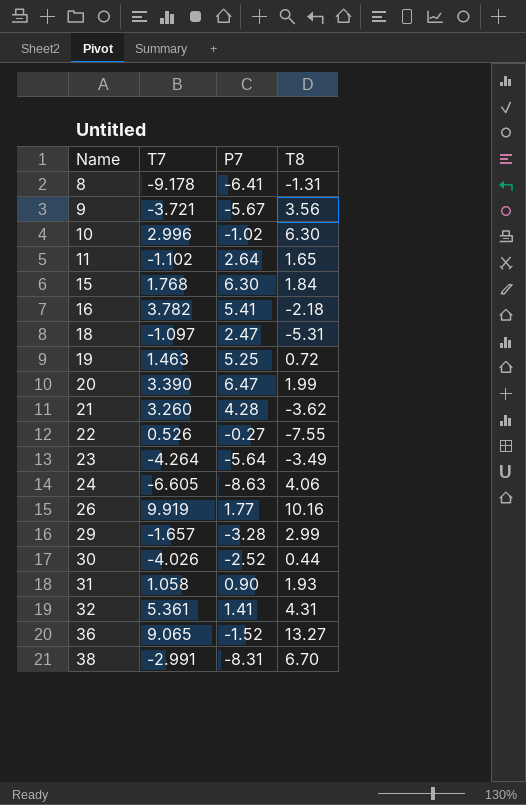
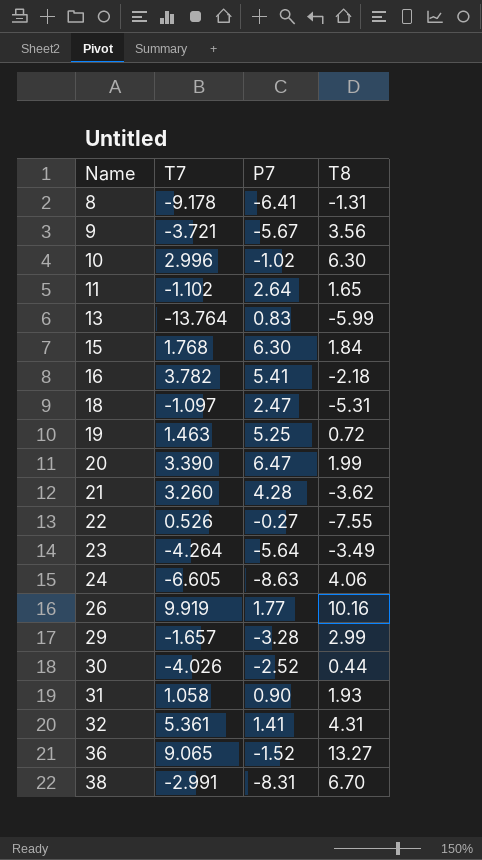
row 13: none -> -13.764 | 0.83 | -5.99

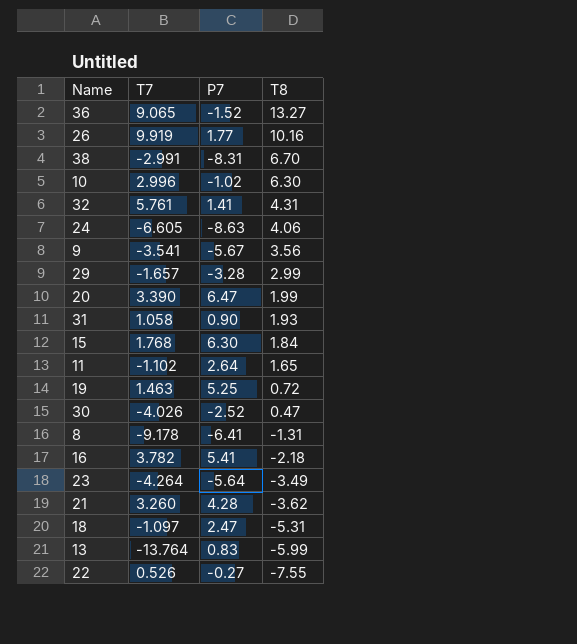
row order: Name ascending -> T8 descending
32 | T7: 5.361 -> 5.761
9 | T7: -3.721 -> -3.541
30 | T8: 0.44 -> 0.47

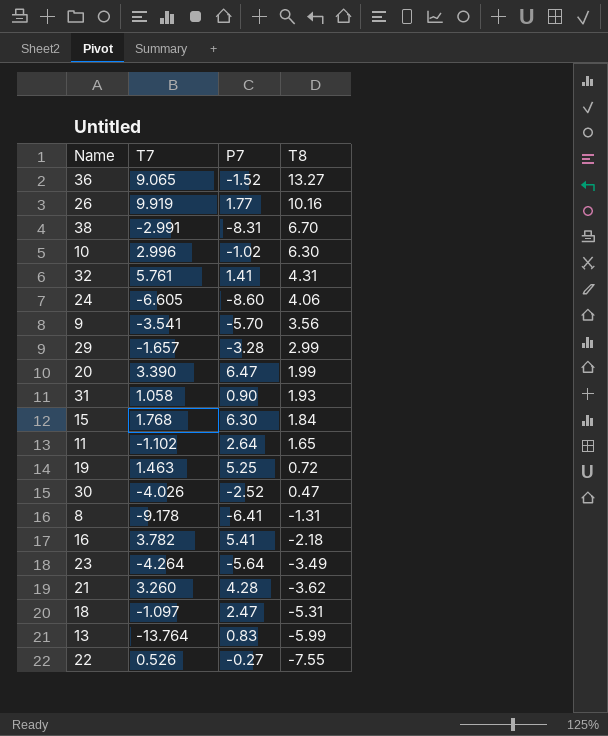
24 | P7: -8.63 -> -8.60
9 | P7: -5.67 -> -5.70

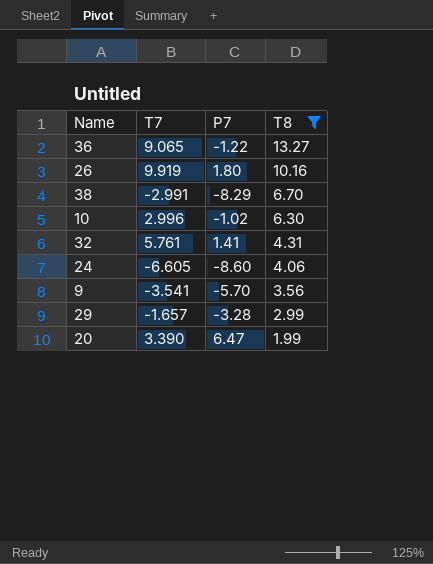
filter: none -> T8 >= 1.99
36 | P7: -1.52 -> -1.22
26 | P7: 1.77 -> 1.80
38 | P7: -8.31 -> -8.29

